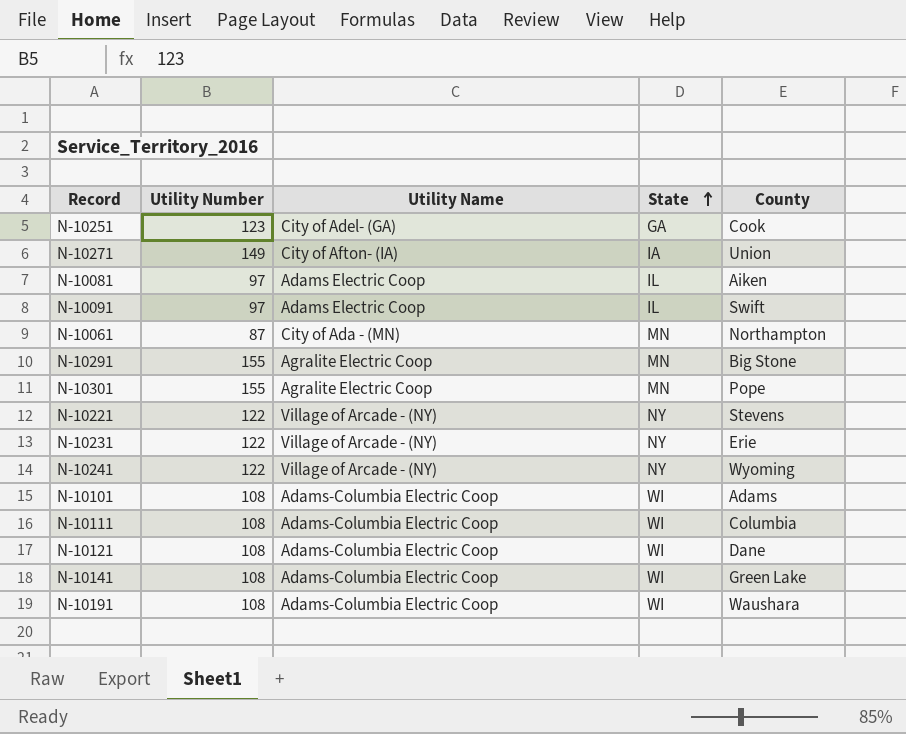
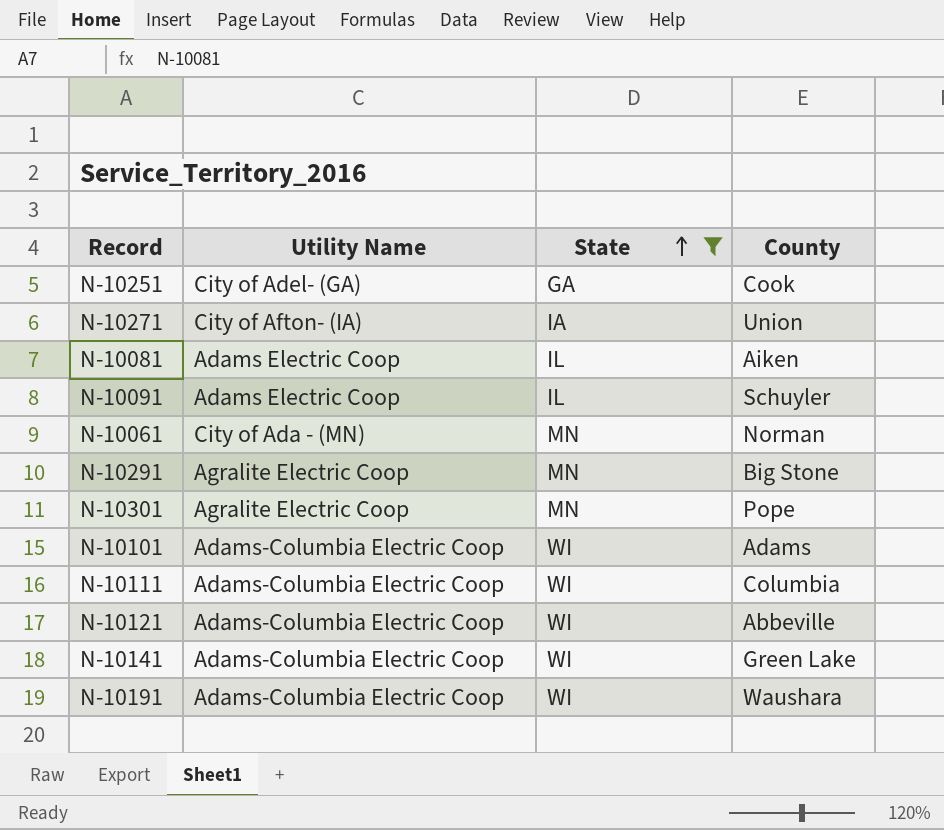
filter: none -> State != NY
column Utility Number | position: 2 -> none
N-10091 | County: Swift -> Schuyler
N-10061 | County: Northampton -> Norman
N-10121 | County: Dane -> Abbeville

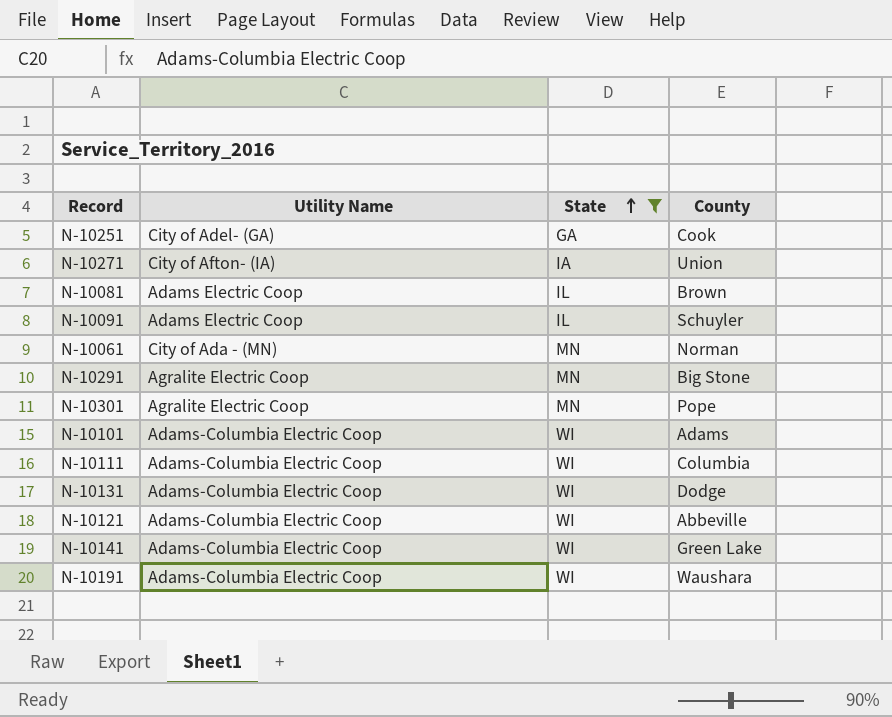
N-10081 | County: Aiken -> Brown
row N-10131: none -> Adams-Columbia Electric Coop | WI | Dodge

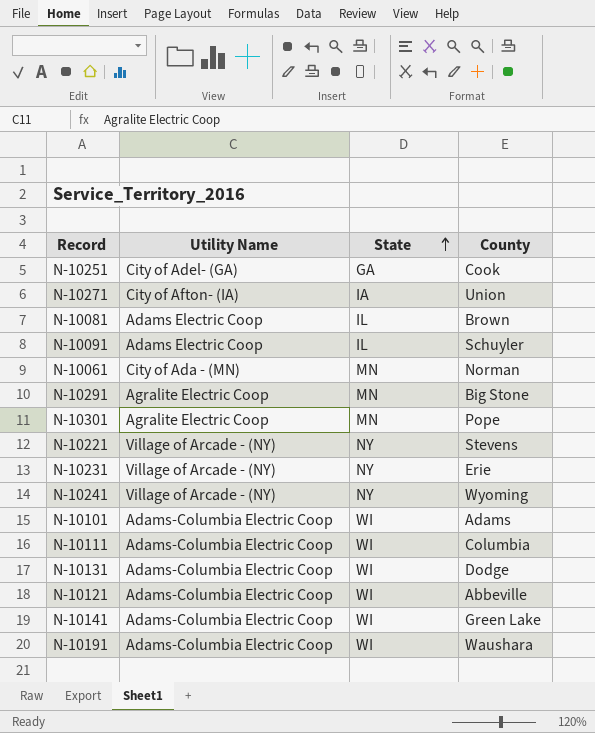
filter: State != NY -> none

